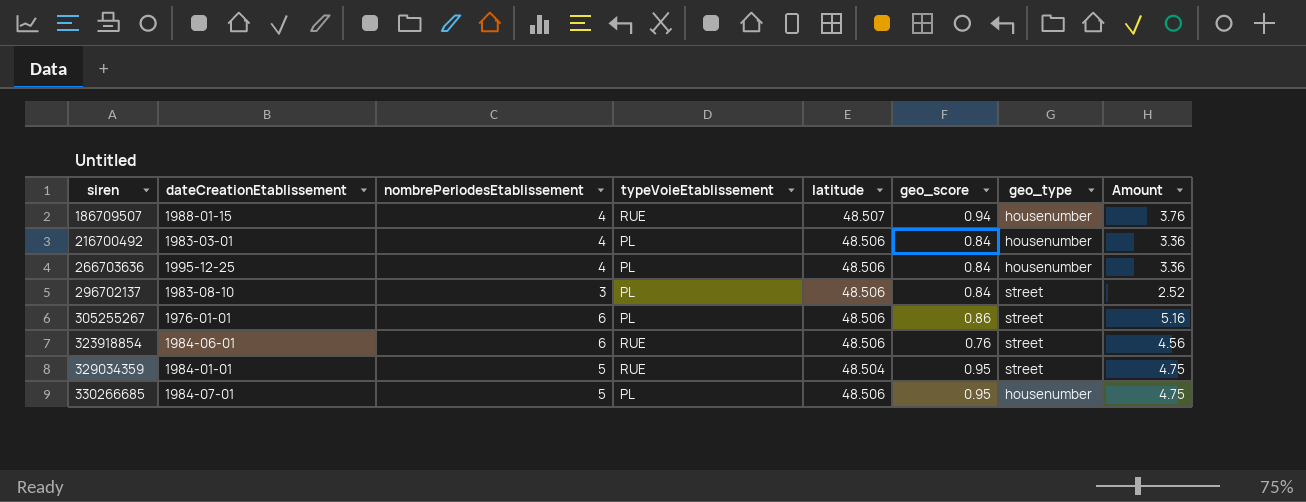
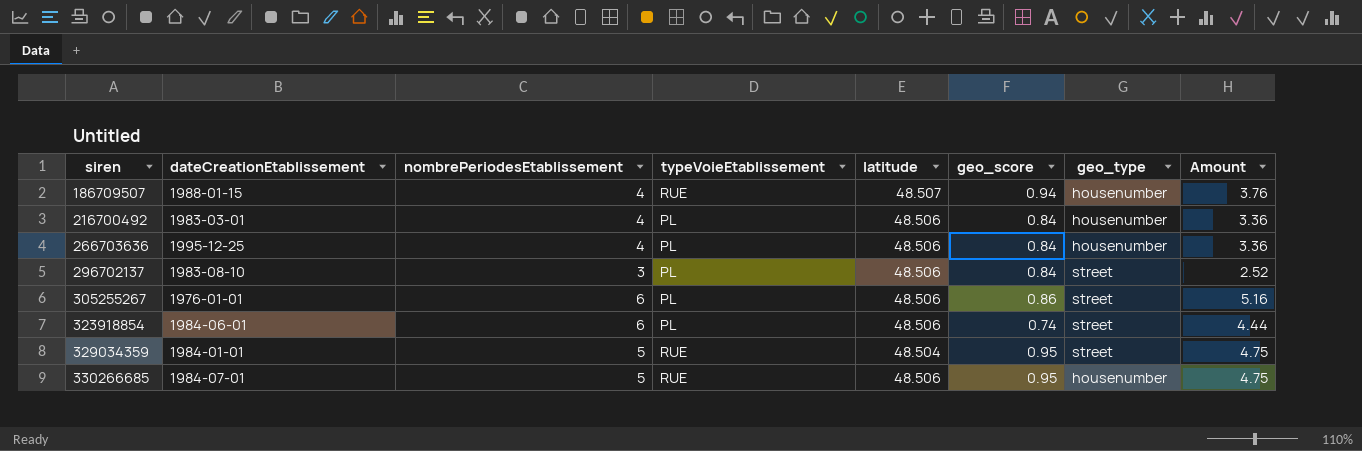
323918854 | typeVoieEtablissement: RUE -> PL
323918854 | geo_score: 0.76 -> 0.74
323918854 | Amount: 4.56 -> 4.44
330266685 | typeVoieEtablissement: PL -> RUE

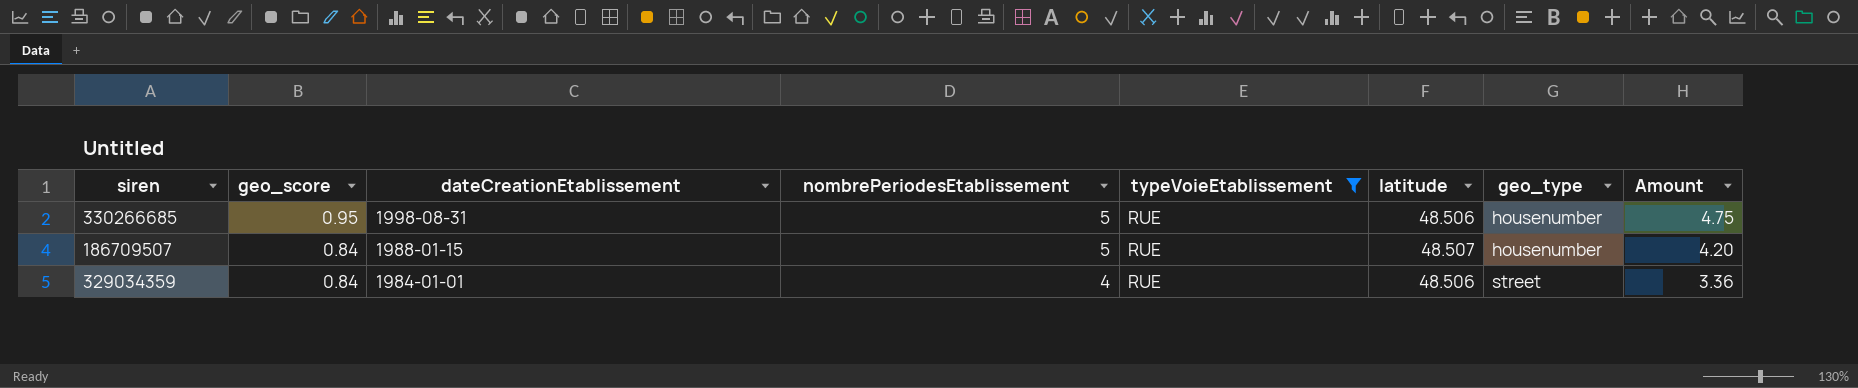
filter: none -> typeVoieEtablissement = RUE
row order: siren ascending -> geo_score descending
column geo_score | position: 6 -> 2
330266685 | dateCreationEtablissement: 1984-07-01 -> 1998-08-31
186709507 | geo_score: 0.94 -> 0.84
186709507 | nombrePeriodesEtablissement: 4 -> 5
186709507 | Amount: 3.76 -> 4.20
329034359 | geo_score: 0.95 -> 0.84
329034359 | nombrePeriodesEtablissement: 5 -> 4
329034359 | latitude: 48.504 -> 48.506
329034359 | Amount: 4.75 -> 3.36

